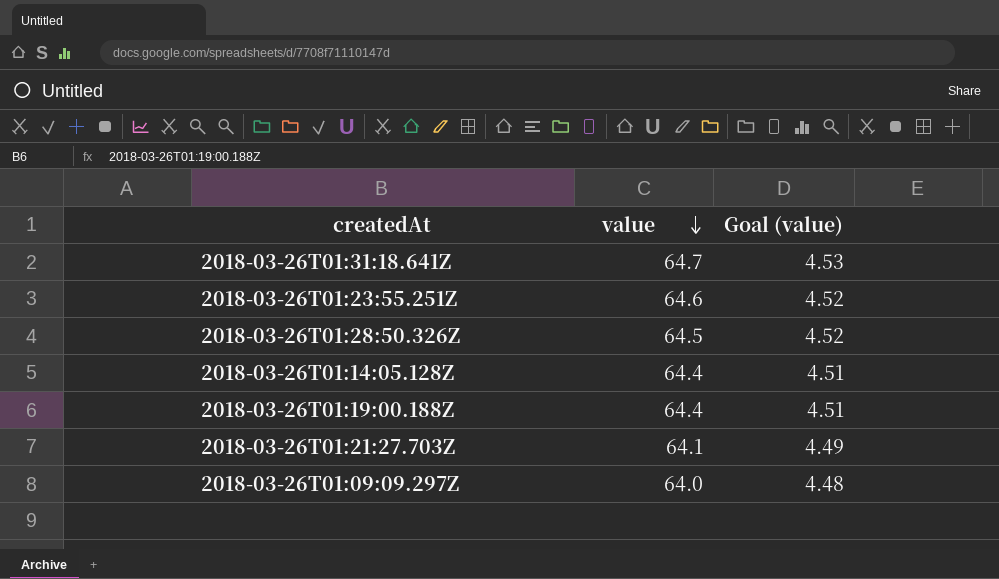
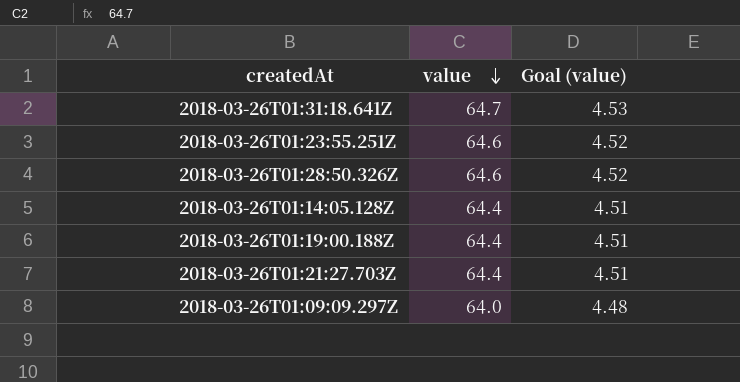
2018-03-26T01:28:50.326Z | value: 64.5 -> 64.6
2018-03-26T01:21:27.703Z | value: 64.1 -> 64.4
2018-03-26T01:21:27.703Z | Goal (value): 4.49 -> 4.51

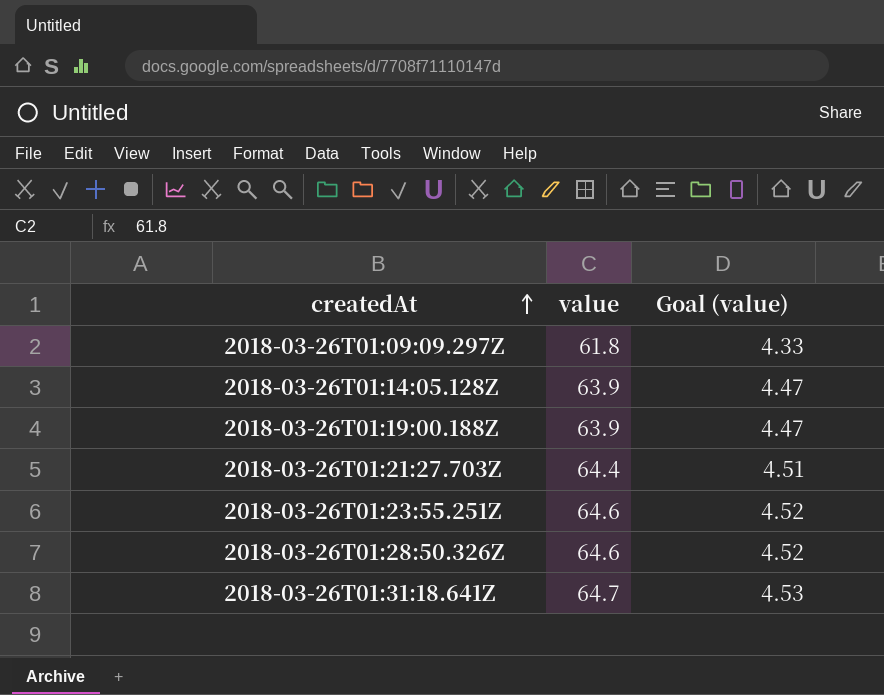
row order: value descending -> createdAt ascending
2018-03-26T01:09:09.297Z | value: 64.0 -> 61.8
2018-03-26T01:09:09.297Z | Goal (value): 4.48 -> 4.33
2018-03-26T01:14:05.128Z | value: 64.4 -> 63.9
2018-03-26T01:14:05.128Z | Goal (value): 4.51 -> 4.47
2018-03-26T01:19:00.188Z | value: 64.4 -> 63.9
2018-03-26T01:19:00.188Z | Goal (value): 4.51 -> 4.47

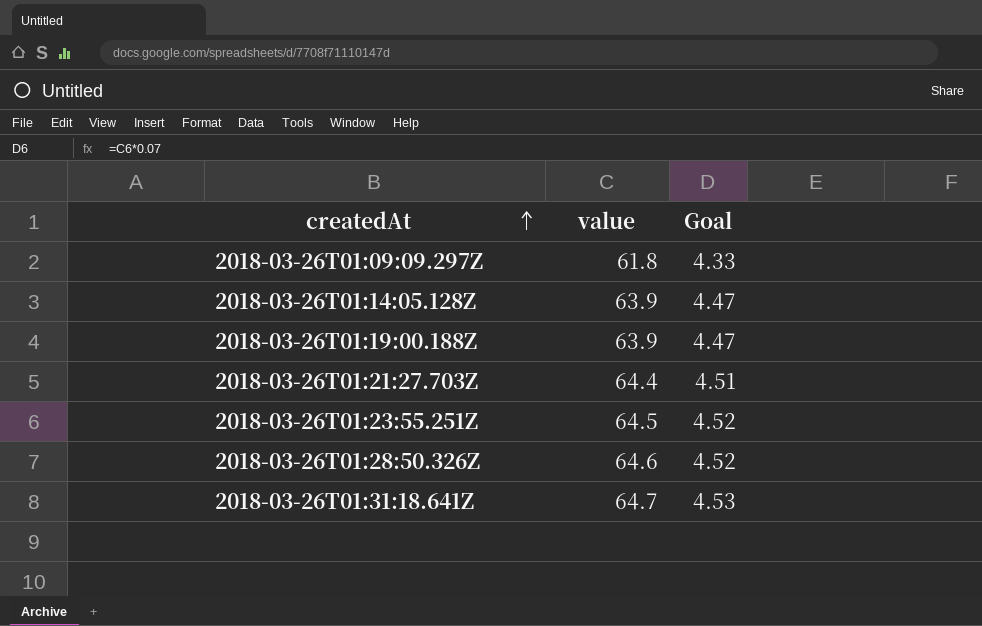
column name: Goal (value) -> Goal
2018-03-26T01:23:55.251Z | value: 64.6 -> 64.5

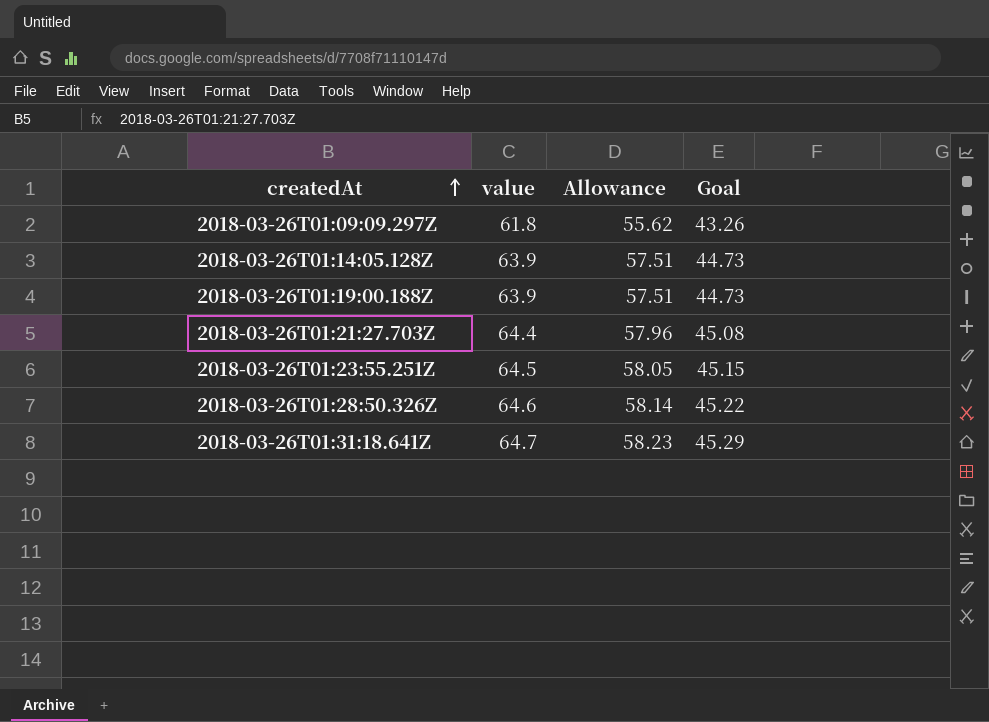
column Allowance | formula: none -> [value] * 0.9
column Goal | formula: [value] * 0.07 -> [value] * 0.7

